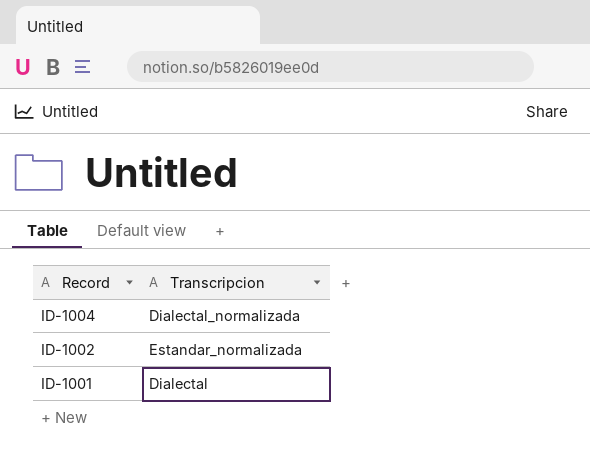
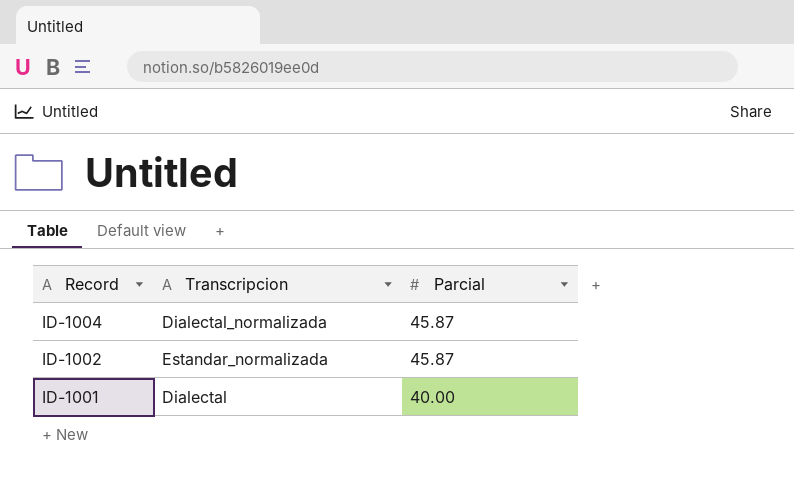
column Parcial | position: none -> 3

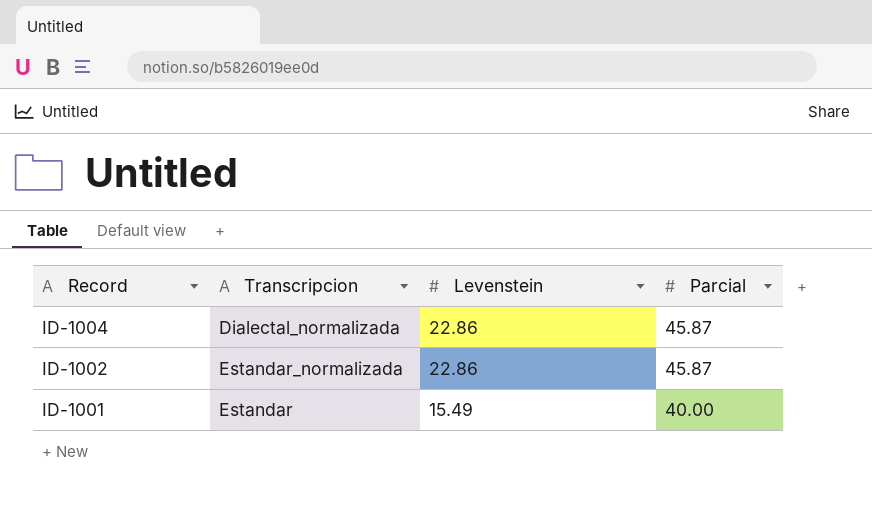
column Levenstein | position: none -> 3
ID-1001 | Transcripcion: Dialectal -> Estandar

